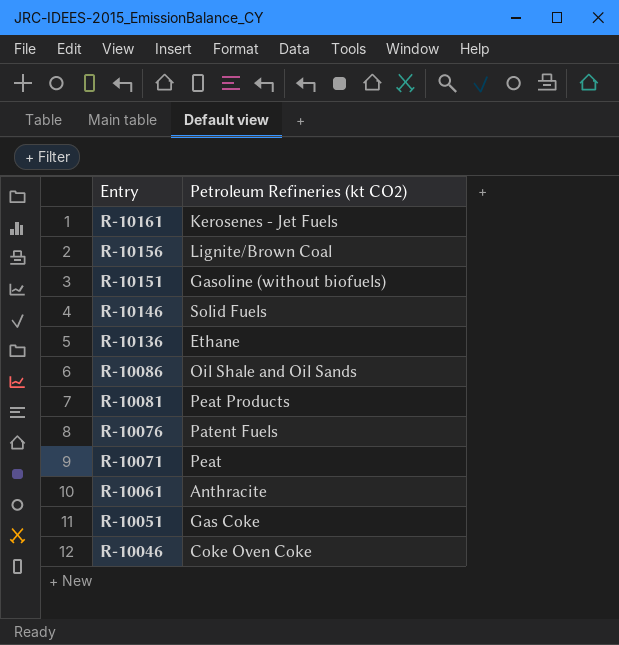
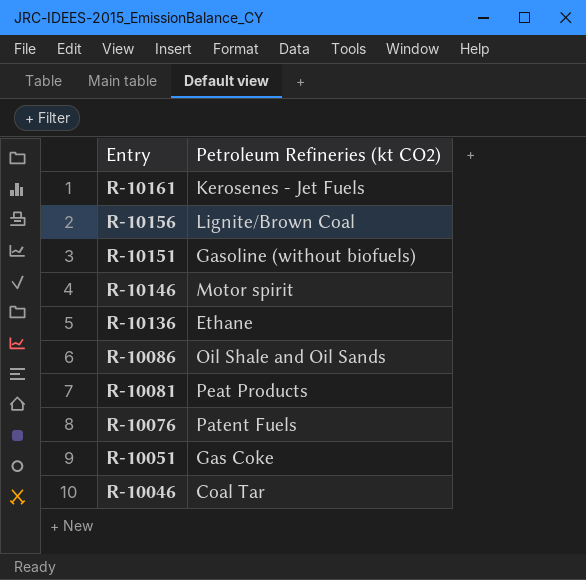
row R-10071: Peat -> none
row R-10061: Anthracite -> none
R-10146 | Petroleum Refineries (kt CO2): Solid Fuels -> Motor spirit
R-10046 | Petroleum Refineries (kt CO2): Coke Oven Coke -> Coal Tar

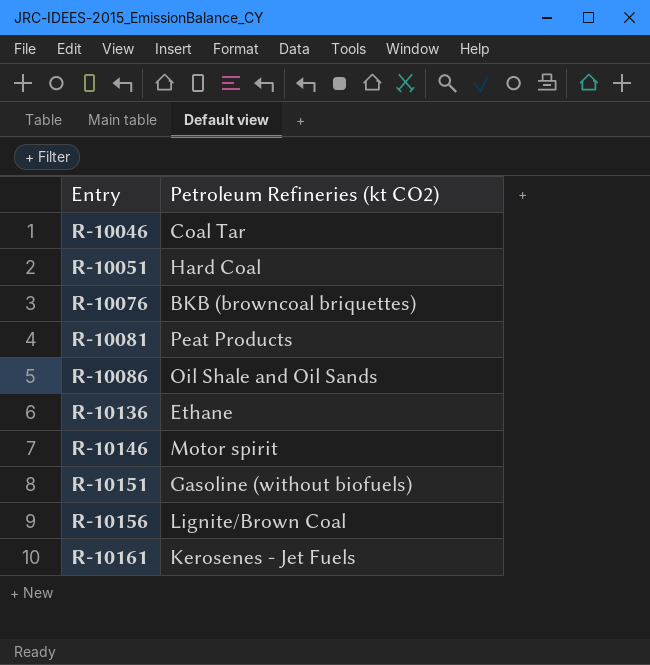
row order: Entry descending -> Entry ascending
R-10051 | Petroleum Refineries (kt CO2): Gas Coke -> Hard Coal
R-10076 | Petroleum Refineries (kt CO2): Patent Fuels -> BKB (browncoal briquettes)

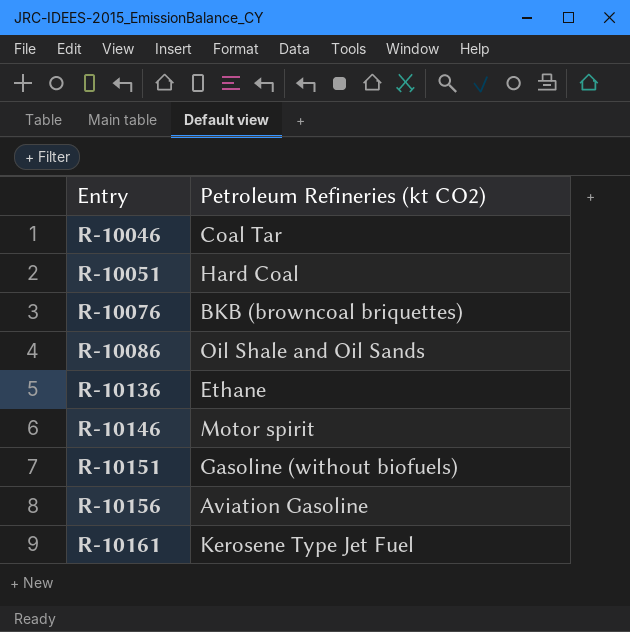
row R-10081: Peat Products -> none
R-10156 | Petroleum Refineries (kt CO2): Lignite/Brown Coal -> Aviation Gasoline
R-10161 | Petroleum Refineries (kt CO2): Kerosenes - Jet Fuels -> Kerosene Type Jet Fuel

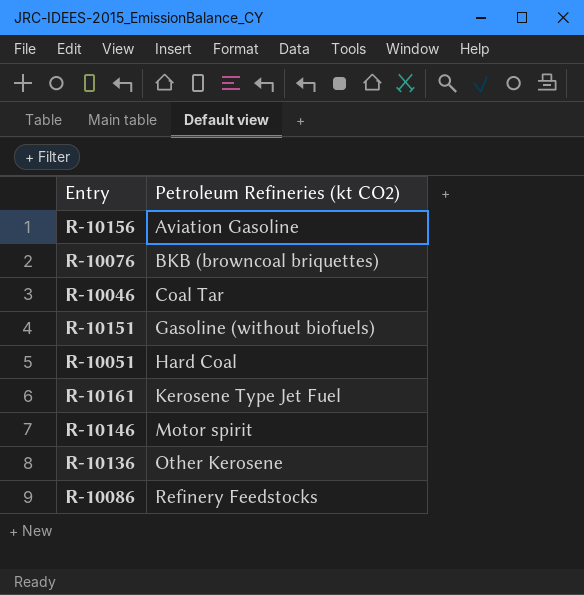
row order: Entry ascending -> Petroleum Refineries (kt CO2) ascending
R-10136 | Petroleum Refineries (kt CO2): Ethane -> Other Kerosene
R-10086 | Petroleum Refineries (kt CO2): Oil Shale and Oil Sands -> Refinery Feedstocks

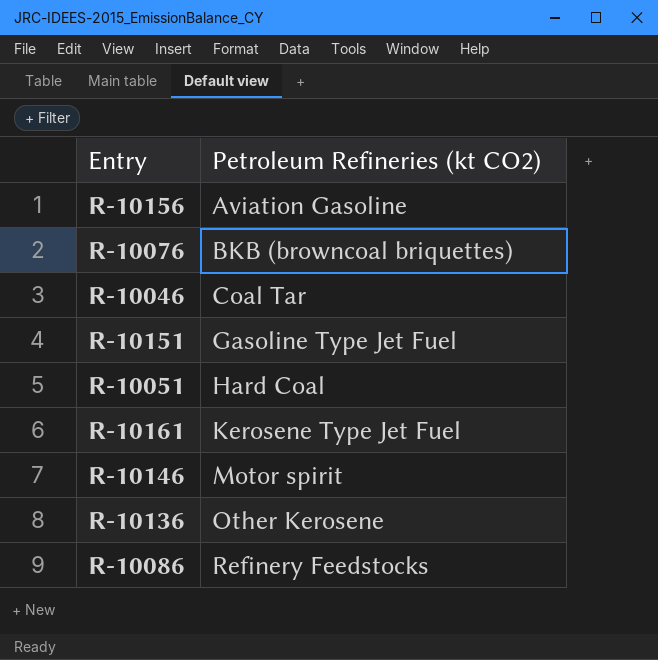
R-10151 | Petroleum Refineries (kt CO2): Gasoline (without biofuels) -> Gasoline Type Jet Fuel

